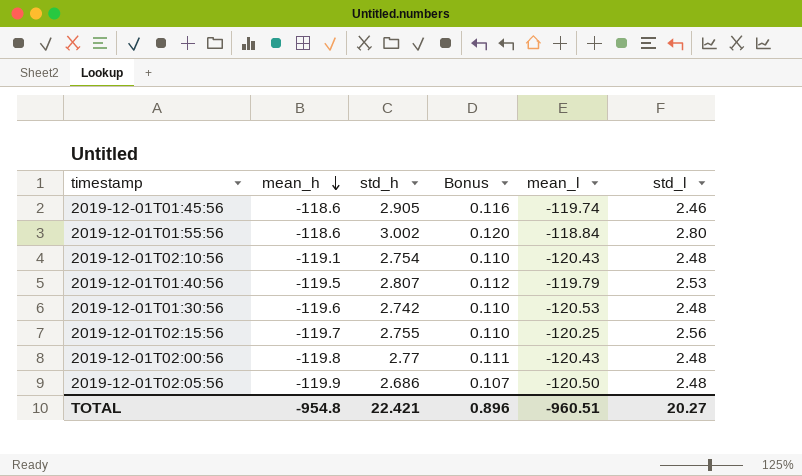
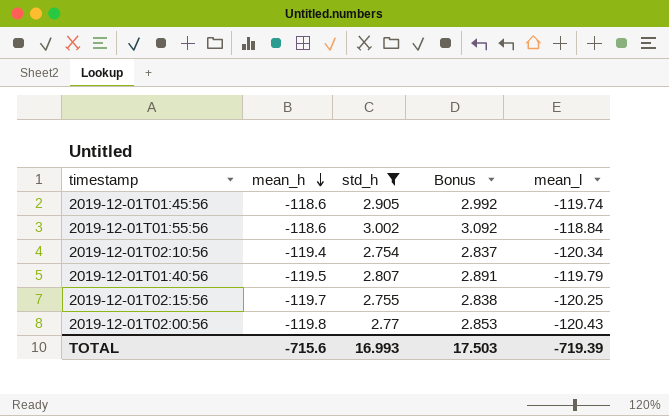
filter: none -> std_h >= 2.754
column std_l | position: 6 -> none
column Bonus | formula: [std_h] * 0.04 -> [std_h] * 1.03
2019-12-01T02:10:56 | mean_h: -119.1 -> -119.4
2019-12-01T02:10:56 | mean_l: -120.43 -> -120.34
TOTAL | mean_h: -954.8 -> -715.6
TOTAL | std_h: 22.421 -> 16.993
TOTAL | Bonus: 0.896 -> 17.503
TOTAL | mean_l: -960.51 -> -719.39

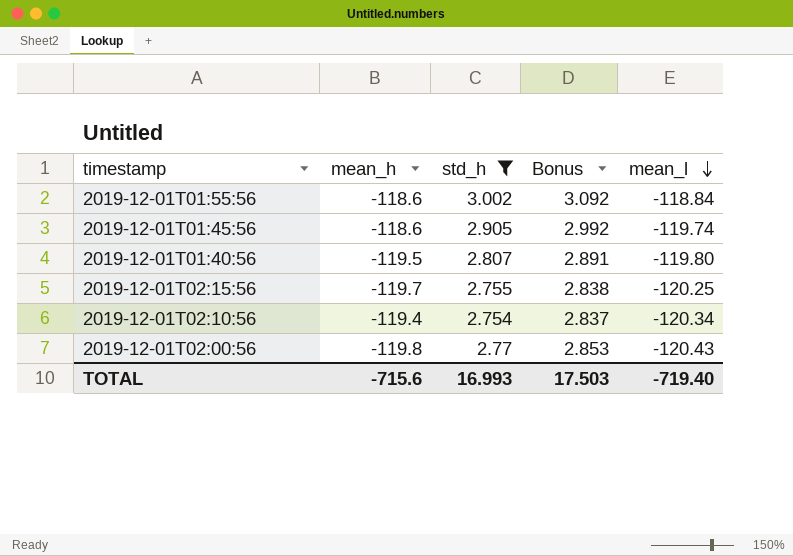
row order: mean_h descending -> mean_l descending
2019-12-01T01:40:56 | mean_l: -119.79 -> -119.80
TOTAL | mean_l: -719.39 -> -719.40

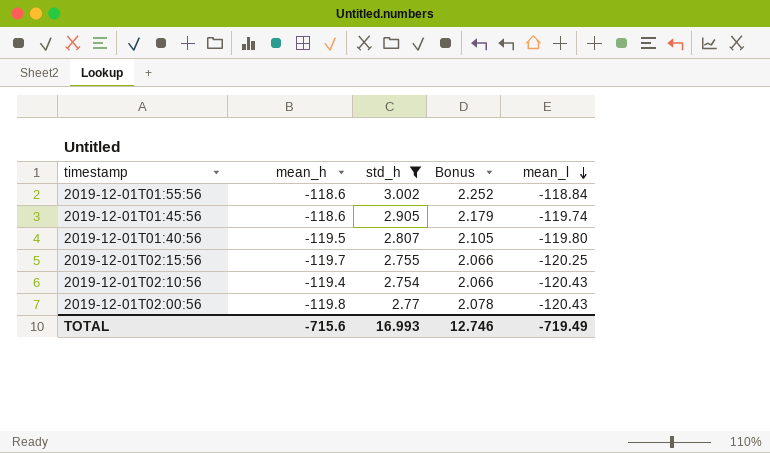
column Bonus | formula: [std_h] * 1.03 -> [std_h] * 0.75
2019-12-01T02:10:56 | mean_l: -120.34 -> -120.43
TOTAL | Bonus: 17.503 -> 12.746
TOTAL | mean_l: -719.40 -> -719.49

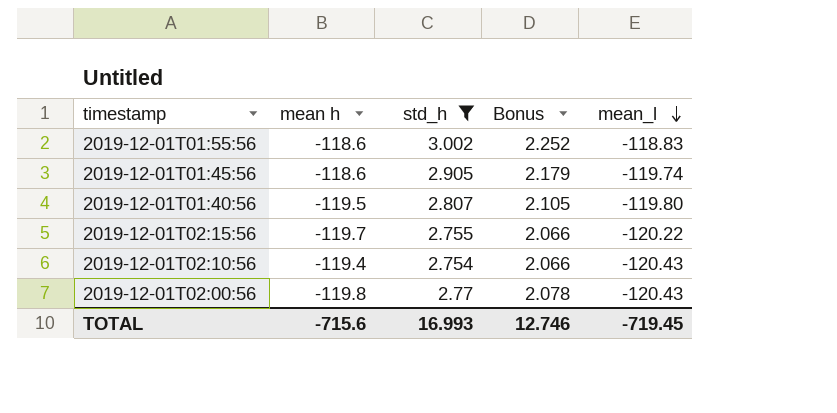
column name: mean_h -> mean h
2019-12-01T01:55:56 | mean_l: -118.84 -> -118.83
2019-12-01T02:15:56 | mean_l: -120.25 -> -120.22
TOTAL | mean_l: -719.49 -> -719.45

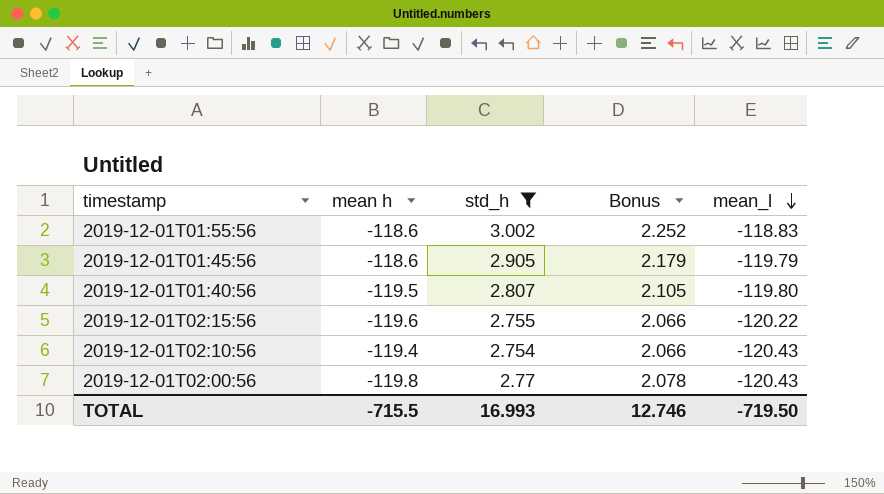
2019-12-01T01:45:56 | mean_l: -119.74 -> -119.79
2019-12-01T02:15:56 | mean h: -119.7 -> -119.6
TOTAL | mean h: -715.6 -> -715.5
TOTAL | mean_l: -719.45 -> -719.50

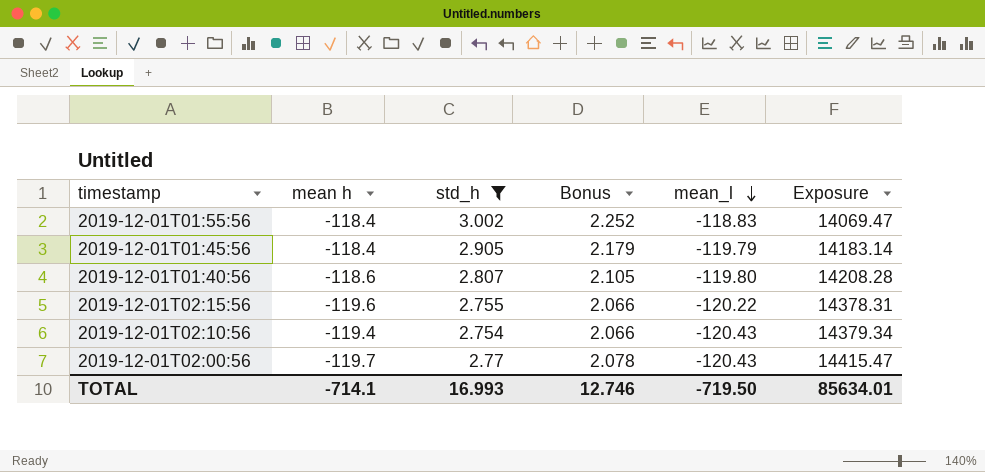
column Exposure | formula: none -> [mean h] * [mean_l]
2019-12-01T01:55:56 | mean h: -118.6 -> -118.4
2019-12-01T01:45:56 | mean h: -118.6 -> -118.4
2019-12-01T01:40:56 | mean h: -119.5 -> -118.6
2019-12-01T02:00:56 | mean h: -119.8 -> -119.7
TOTAL | mean h: -715.5 -> -714.1

